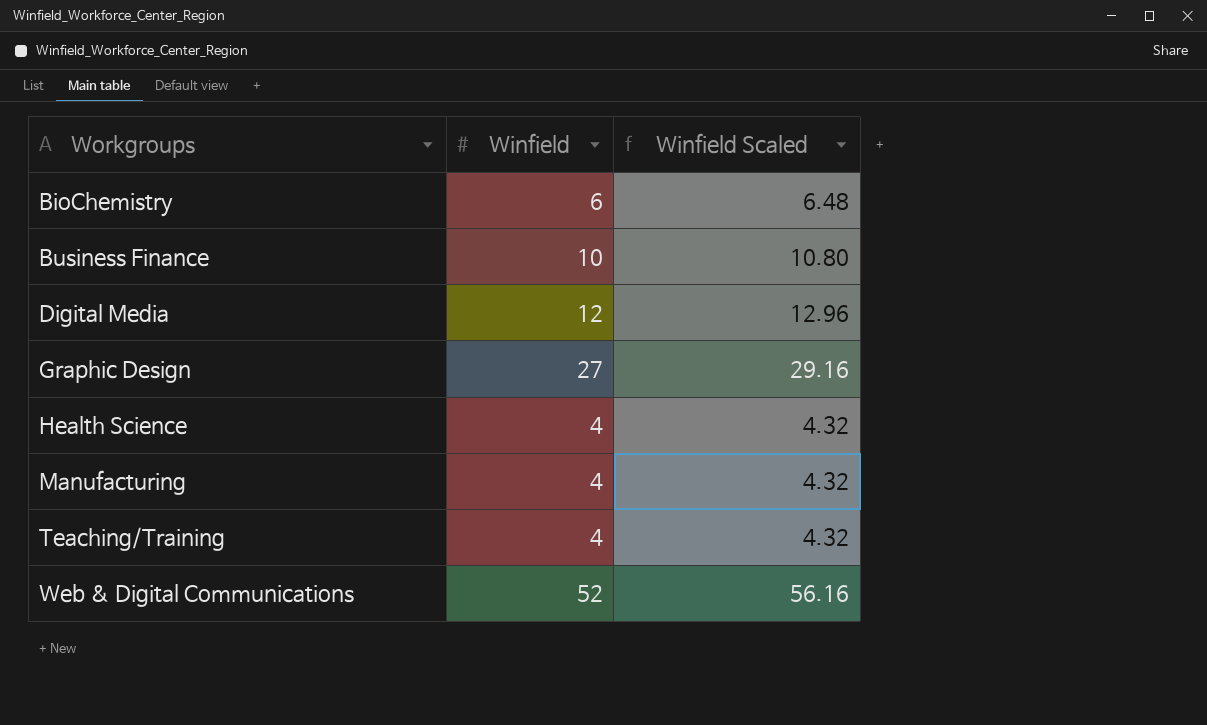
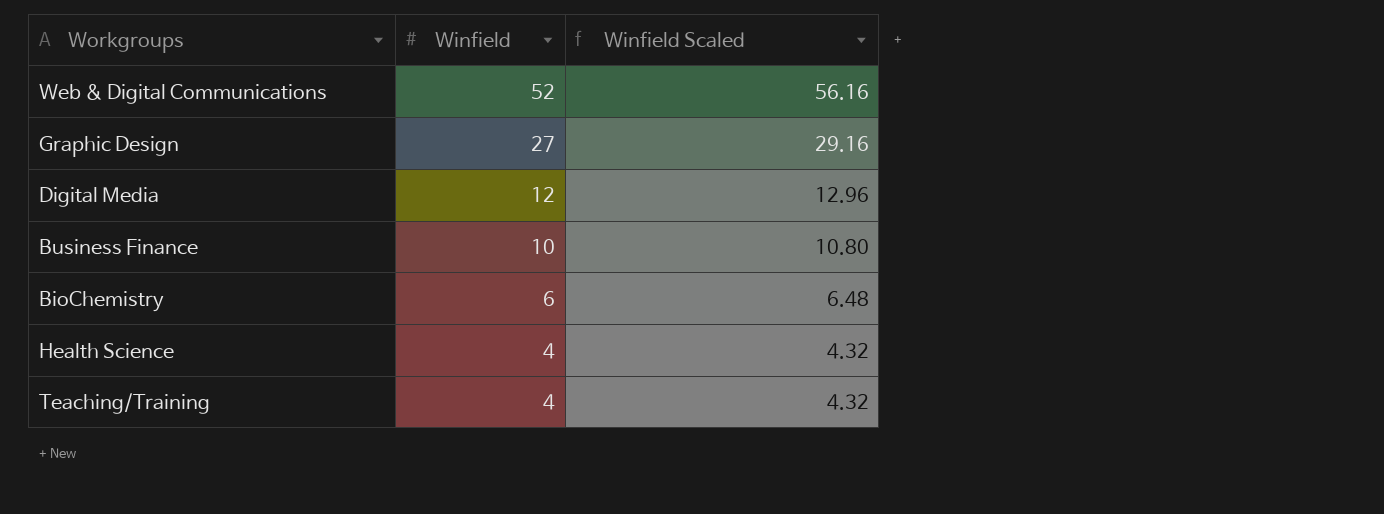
row order: Workgroups ascending -> Winfield descending
row Manufacturing: 4 | 4.32 -> none

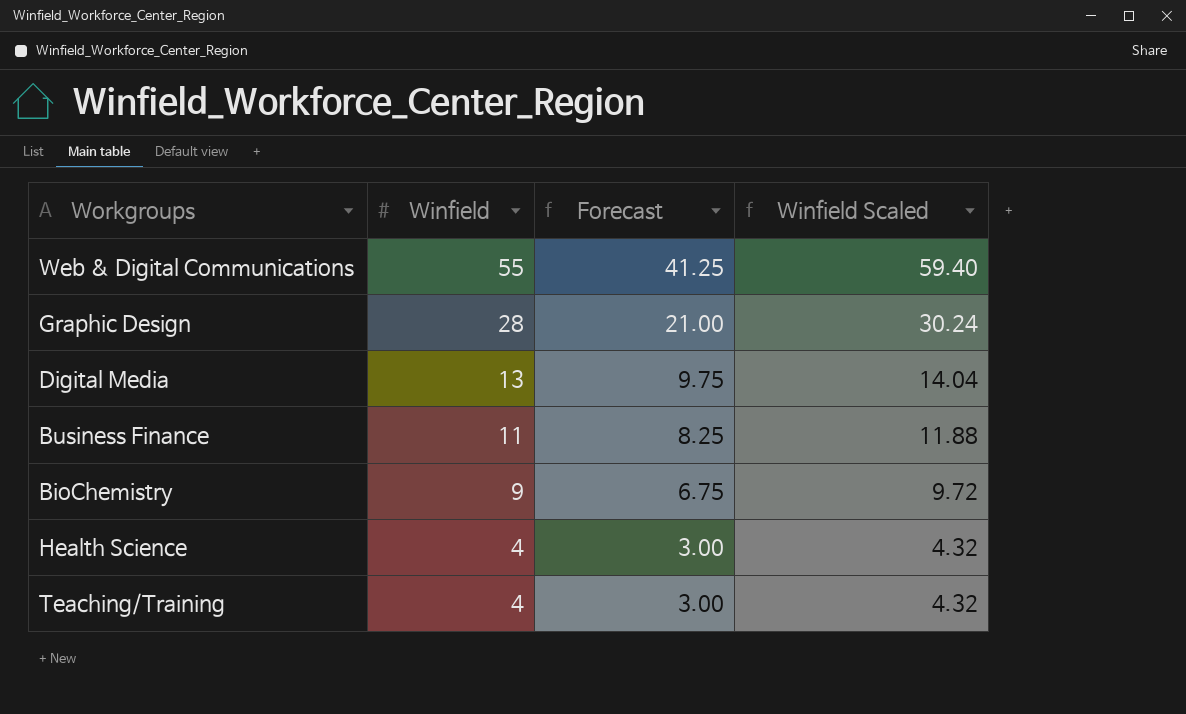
column Forecast | formula: none -> [Winfield] * 0.75
Web & Digital Communications | Winfield: 52 -> 55
Web & Digital Communications | Winfield Scaled: 56.16 -> 59.40
Graphic Design | Winfield: 27 -> 28
Graphic Design | Winfield Scaled: 29.16 -> 30.24
Digital Media | Winfield: 12 -> 13
Digital Media | Winfield Scaled: 12.96 -> 14.04
Business Finance | Winfield: 10 -> 11
Business Finance | Winfield Scaled: 10.80 -> 11.88
BioChemistry | Winfield: 6 -> 9
BioChemistry | Winfield Scaled: 6.48 -> 9.72

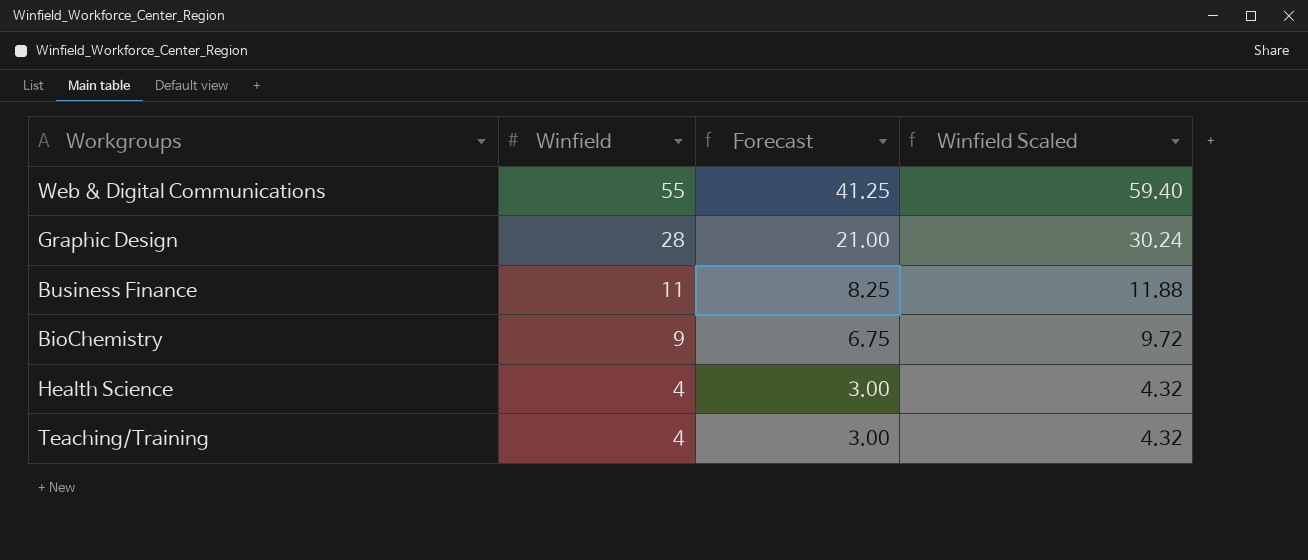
row Digital Media: 13 | 9.75 | 14.04 -> none

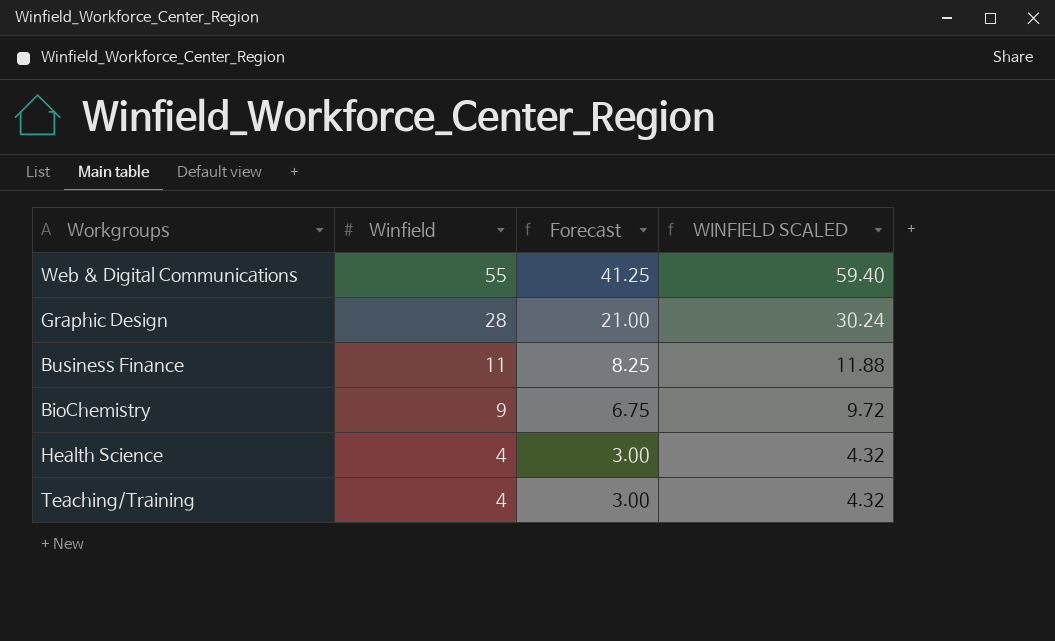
column name: Winfield Scaled -> WINFIELD SCALED

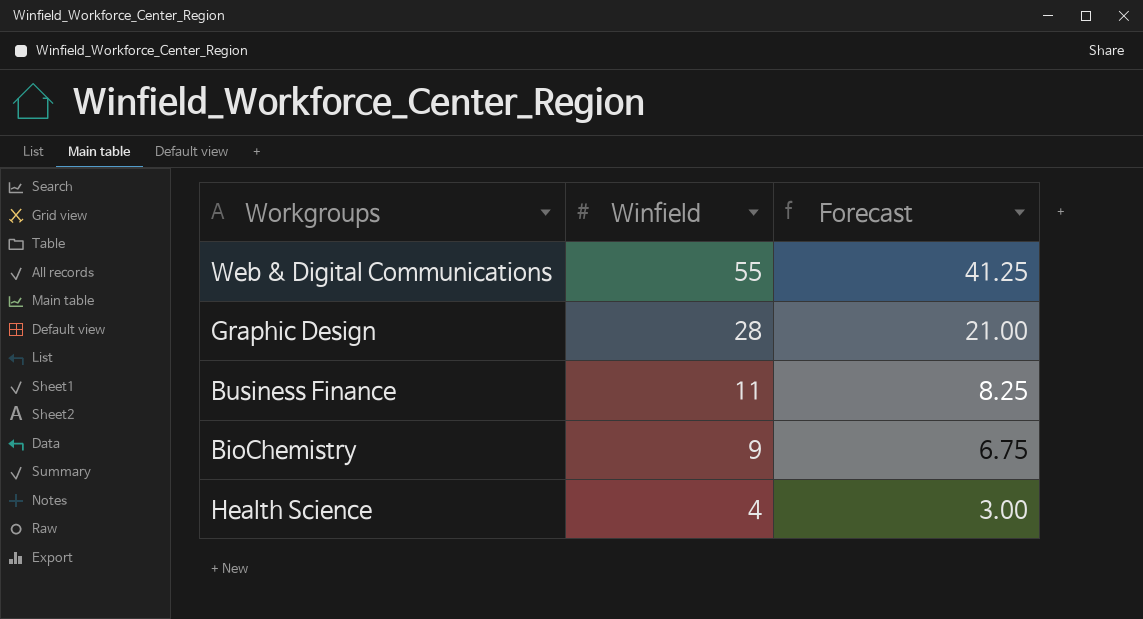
column WINFIELD SCALED | formula: [Winfield] * 1.08 -> none
row Teaching/Training: 4 | 3.00 | 4.32 -> none

